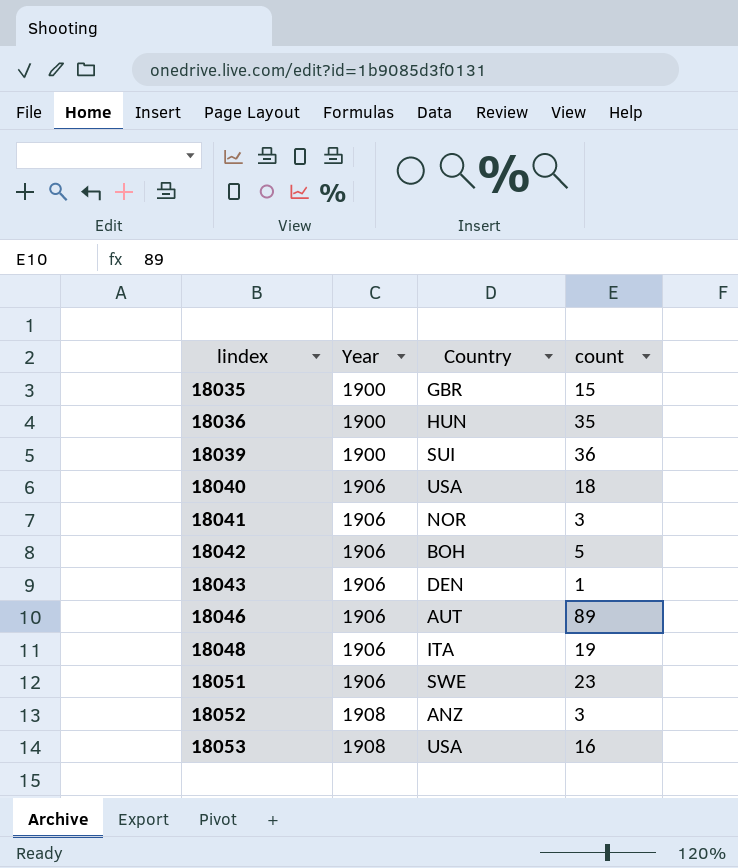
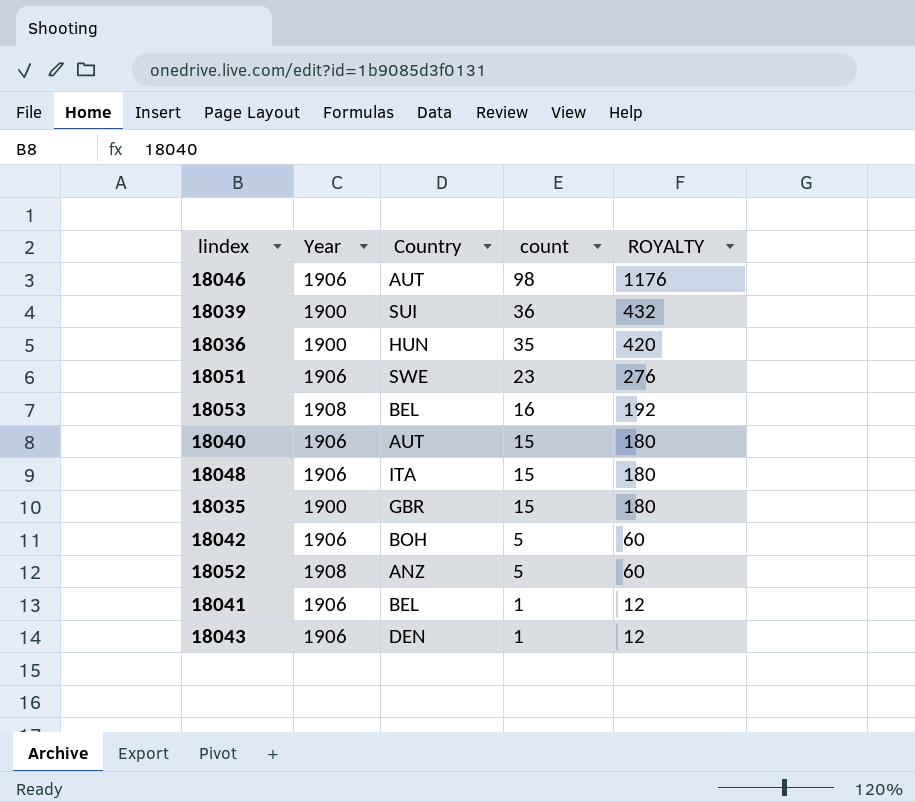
row order: lindex ascending -> count descending
column ROYALTY | formula: none -> [count] * 12
18046 | count: 89 -> 98
18053 | Country: USA -> BEL
18040 | Country: USA -> AUT
18040 | count: 18 -> 15
18048 | count: 19 -> 15
18052 | count: 3 -> 5
18041 | Country: NOR -> BEL
18041 | count: 3 -> 1

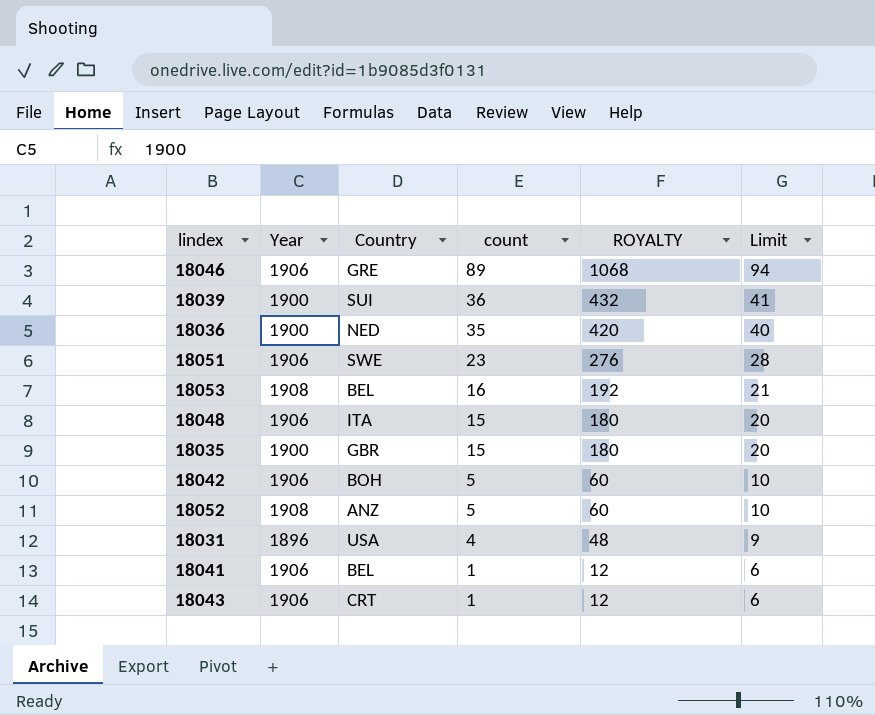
column Limit | formula: none -> [count] + 5
row 18040: 1906 | AUT | 15 | 180 -> none
18046 | Country: AUT -> GRE
18046 | count: 98 -> 89
18046 | ROYALTY: 1176 -> 1068
18036 | Country: HUN -> NED
row 18031: none -> 1896 | USA | 4 | 48 | 9
18043 | Country: DEN -> CRT

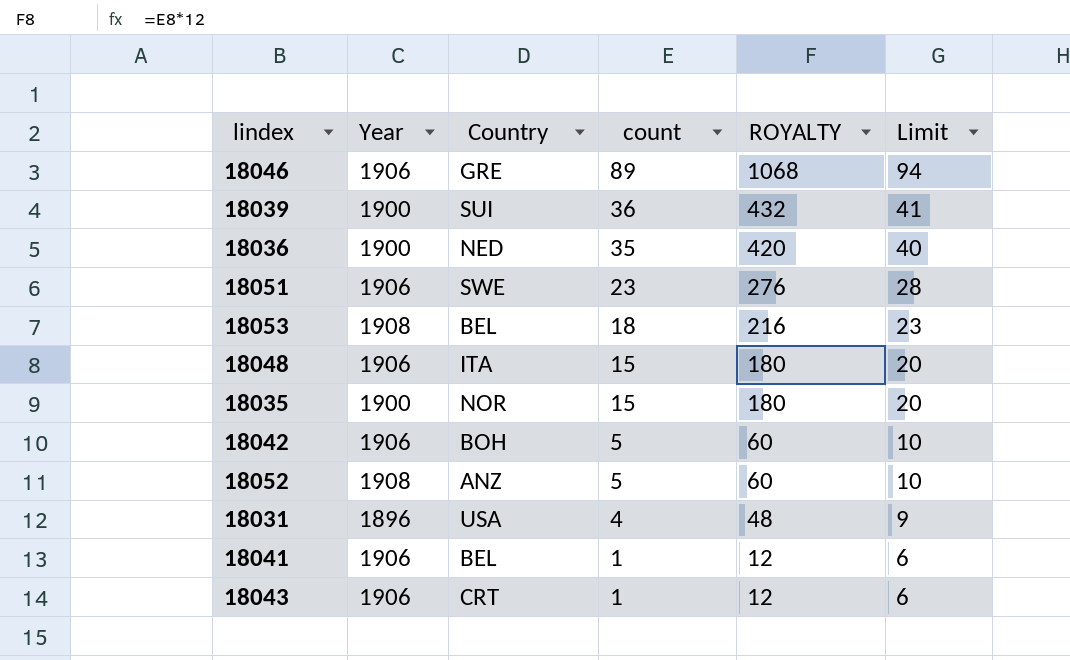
18053 | count: 16 -> 18
18053 | ROYALTY: 192 -> 216
18053 | Limit: 21 -> 23
18035 | Country: GBR -> NOR

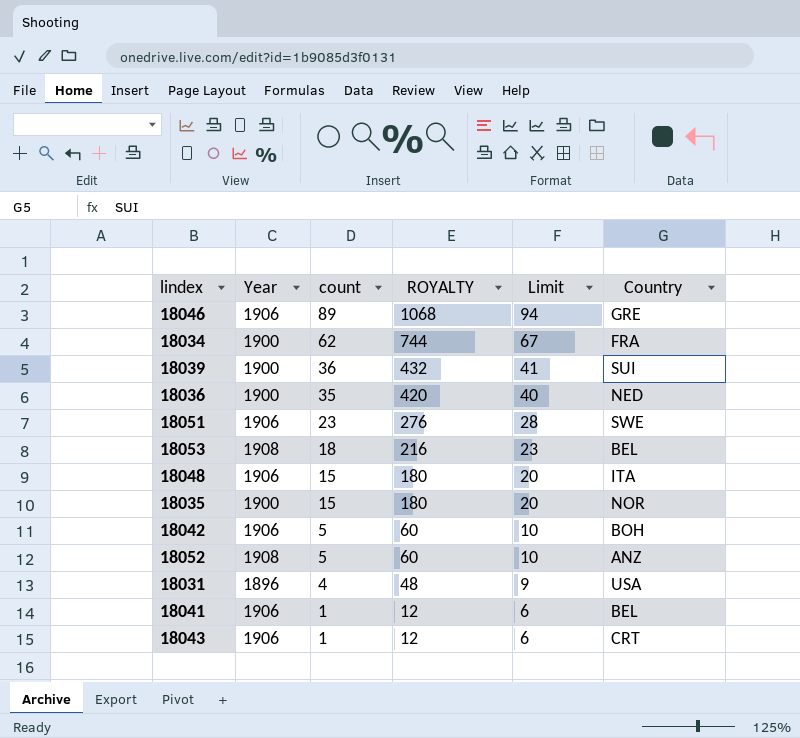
column Country | position: 3 -> 6
row 18034: none -> 1900 | 62 | 744 | 67 | FRA

